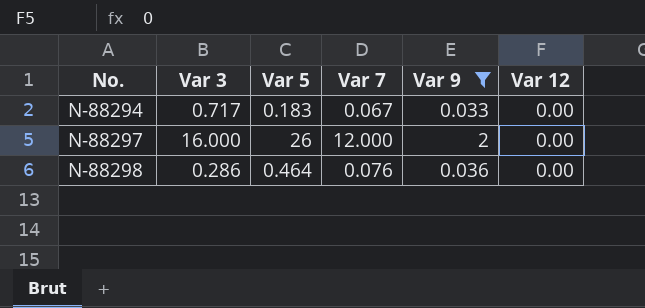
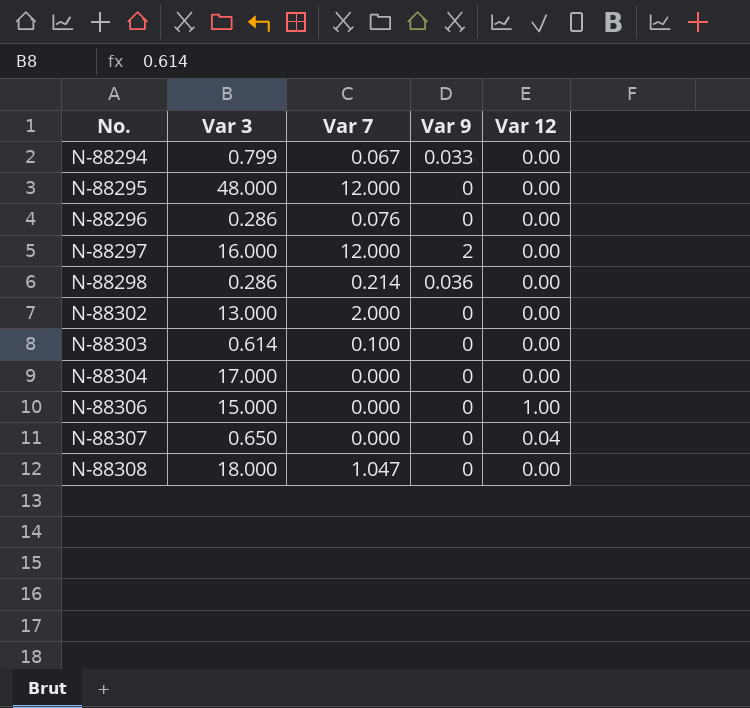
filter: Var 9 != 0 -> none
column Var 5 | position: 3 -> none
N-88294 | Var 3: 0.717 -> 0.799
N-88298 | Var 7: 0.076 -> 0.214

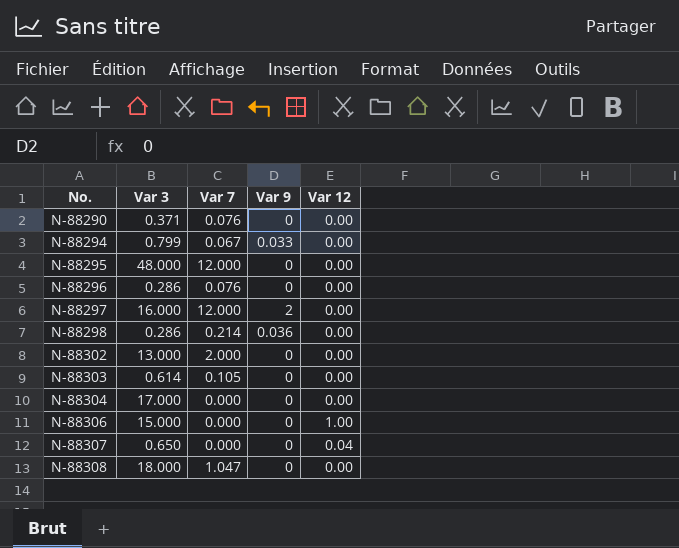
row N-88290: none -> 0.371 | 0.076 | 0 | 0.00
N-88303 | Var 7: 0.100 -> 0.105

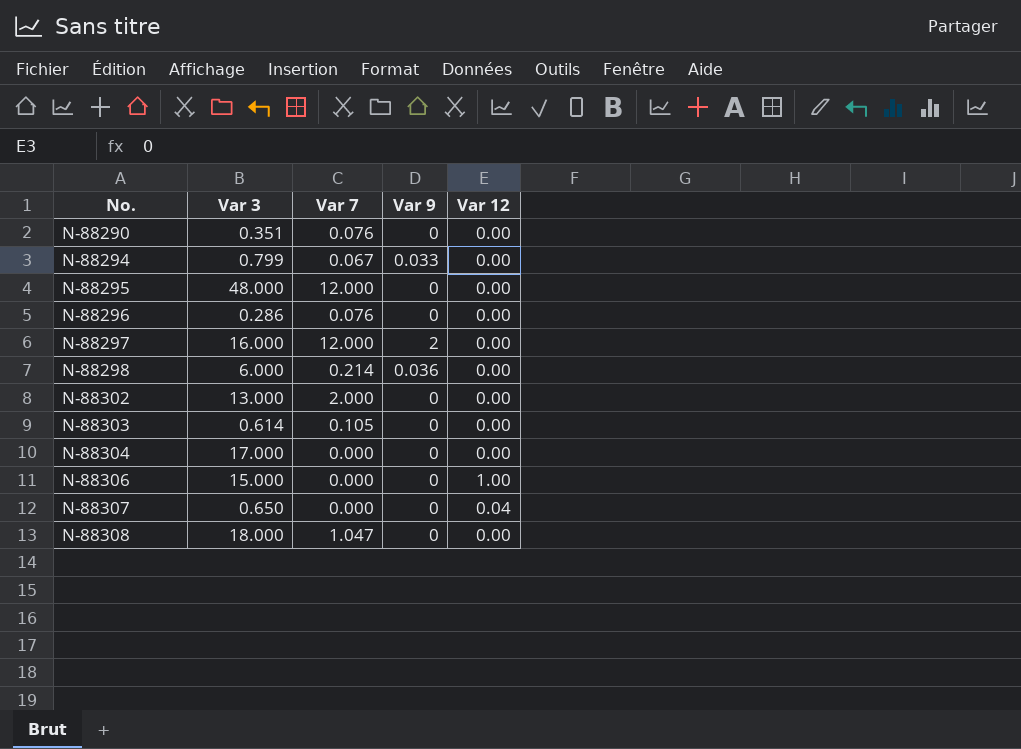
N-88290 | Var 3: 0.371 -> 0.351
N-88298 | Var 3: 0.286 -> 6.000

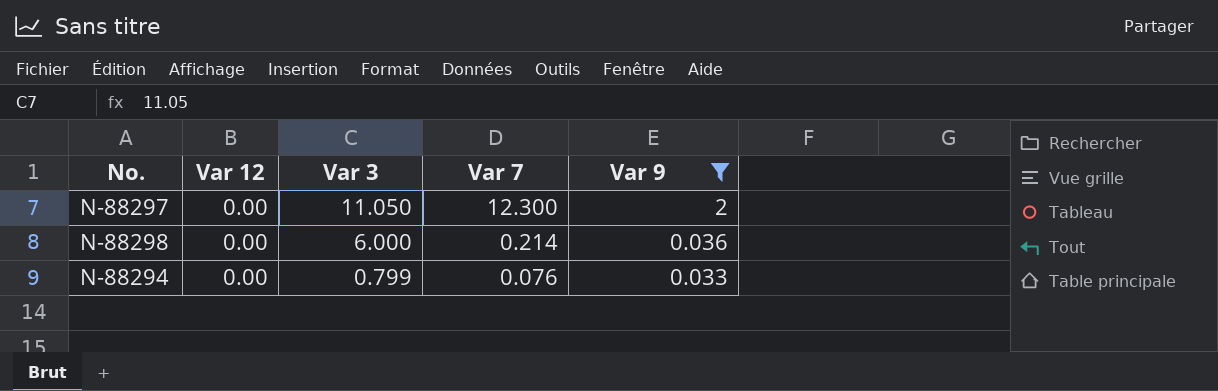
filter: none -> Var 9 != 0
row order: No. ascending -> Var 3 descending
column Var 12 | position: 5 -> 2
N-88297 | Var 3: 16.000 -> 11.050
N-88297 | Var 7: 12.000 -> 12.300
N-88294 | Var 7: 0.067 -> 0.076

